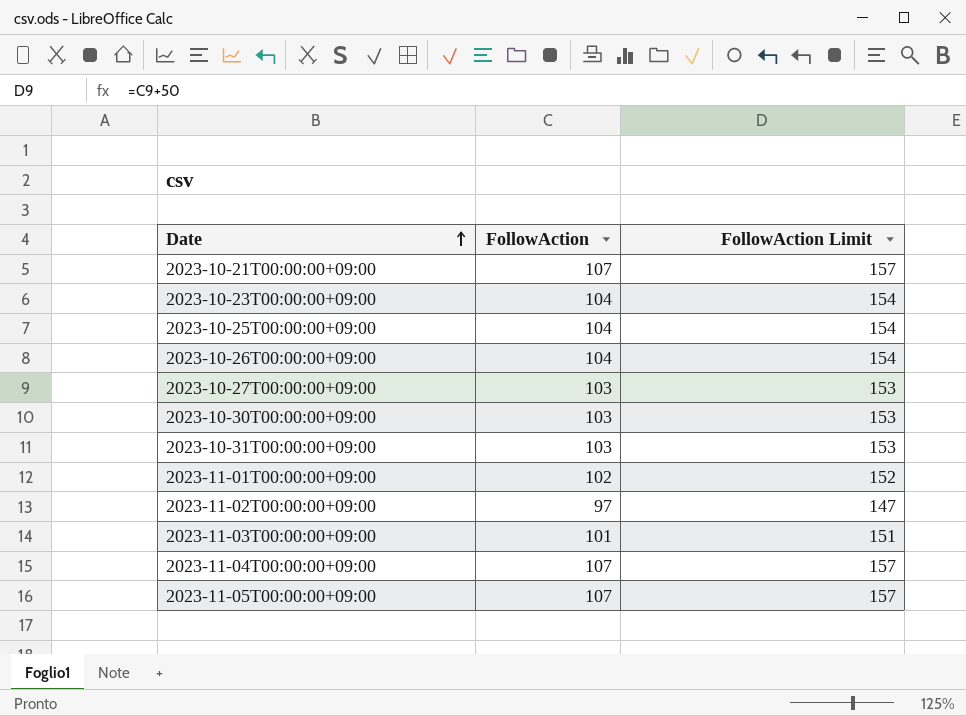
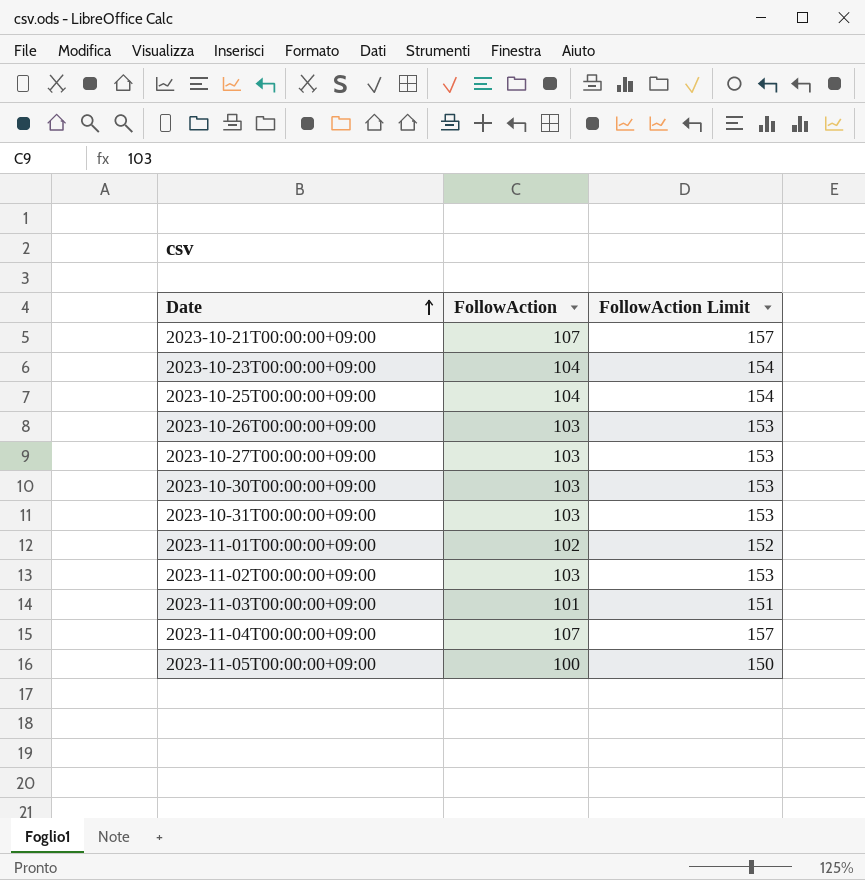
2023-10-26T00:00:00+09:00 | FollowAction: 104 -> 103
2023-10-26T00:00:00+09:00 | FollowAction Limit: 154 -> 153
2023-11-02T00:00:00+09:00 | FollowAction: 97 -> 103
2023-11-02T00:00:00+09:00 | FollowAction Limit: 147 -> 153
2023-11-05T00:00:00+09:00 | FollowAction: 107 -> 100
2023-11-05T00:00:00+09:00 | FollowAction Limit: 157 -> 150

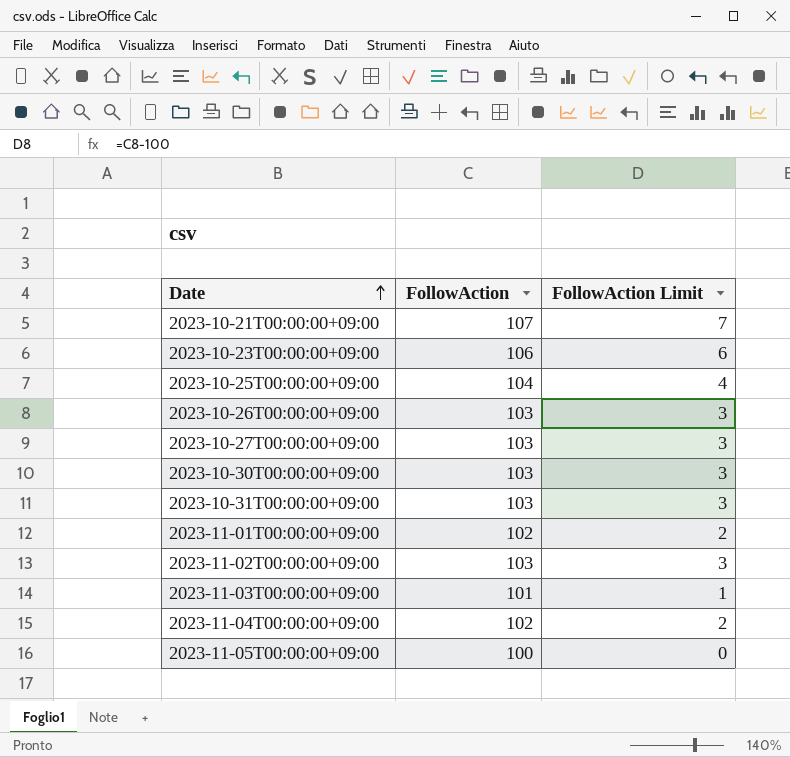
column FollowAction Limit | formula: [FollowAction] + 50 -> [FollowAction] - 100
2023-10-23T00:00:00+09:00 | FollowAction: 104 -> 106
2023-11-04T00:00:00+09:00 | FollowAction: 107 -> 102

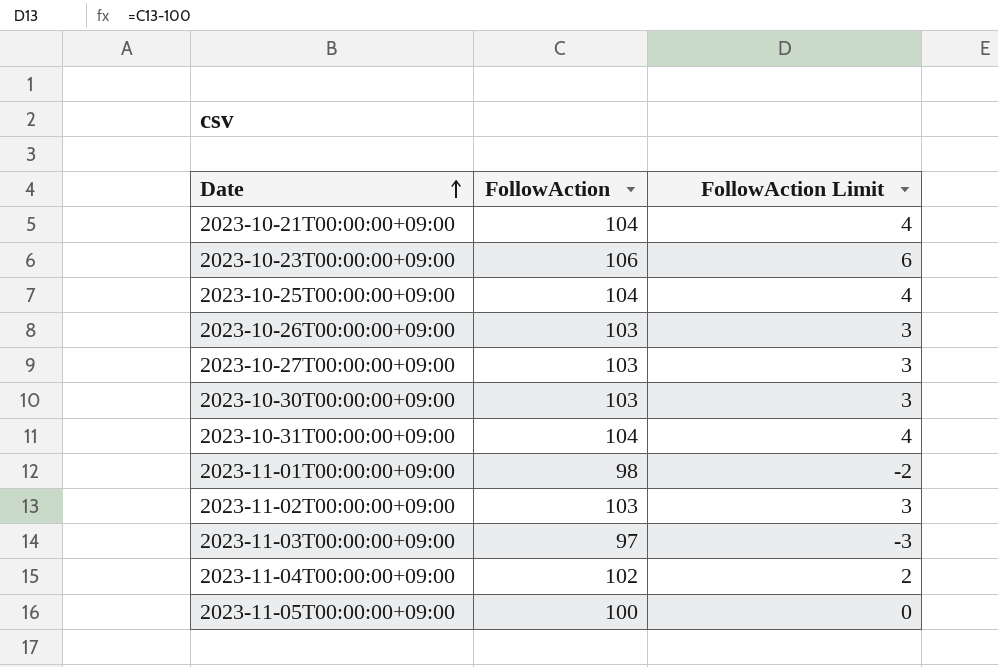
2023-10-21T00:00:00+09:00 | FollowAction: 107 -> 104
2023-10-21T00:00:00+09:00 | FollowAction Limit: 7 -> 4
2023-10-31T00:00:00+09:00 | FollowAction: 103 -> 104
2023-10-31T00:00:00+09:00 | FollowAction Limit: 3 -> 4
2023-11-01T00:00:00+09:00 | FollowAction: 102 -> 98
2023-11-01T00:00:00+09:00 | FollowAction Limit: 2 -> -2
2023-11-03T00:00:00+09:00 | FollowAction: 101 -> 97
2023-11-03T00:00:00+09:00 | FollowAction Limit: 1 -> -3

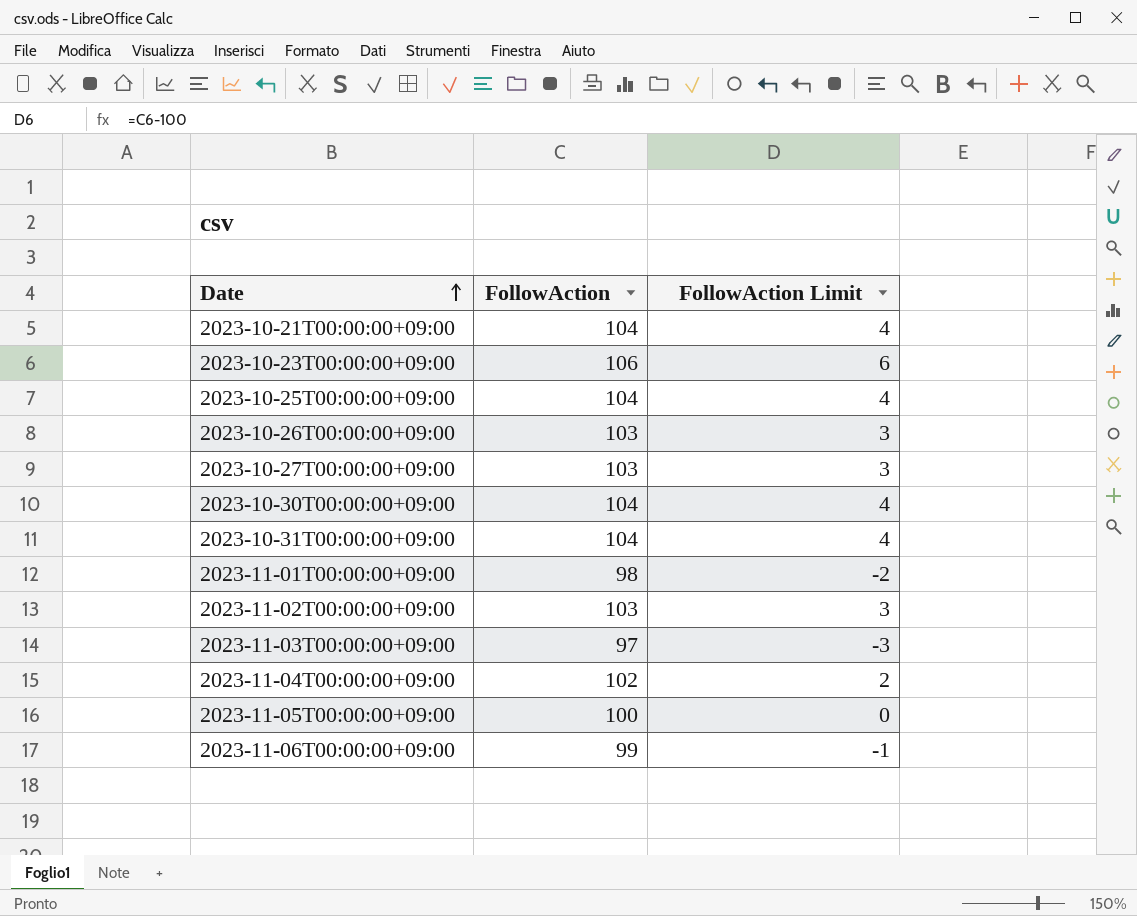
2023-10-30T00:00:00+09:00 | FollowAction: 103 -> 104
2023-10-30T00:00:00+09:00 | FollowAction Limit: 3 -> 4
row 2023-11-06T00:00:00+09:00: none -> 99 | -1

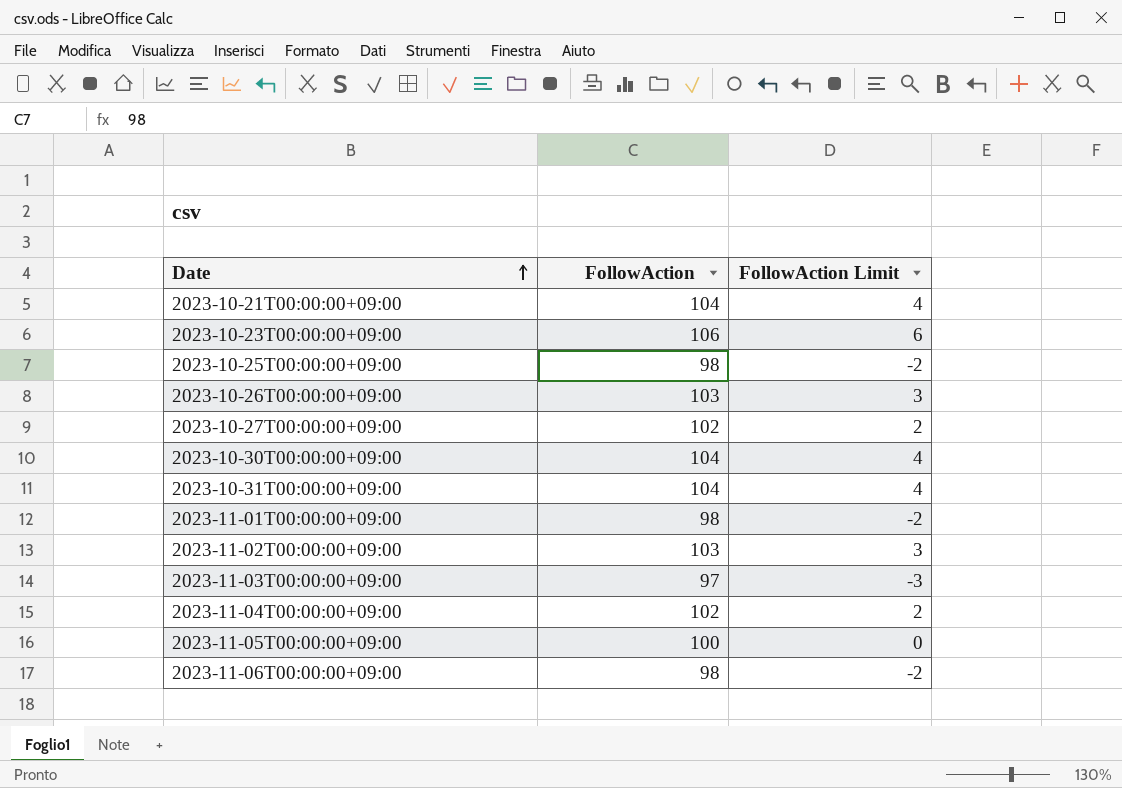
2023-10-25T00:00:00+09:00 | FollowAction: 104 -> 98
2023-10-25T00:00:00+09:00 | FollowAction Limit: 4 -> -2
2023-10-27T00:00:00+09:00 | FollowAction: 103 -> 102
2023-10-27T00:00:00+09:00 | FollowAction Limit: 3 -> 2
2023-11-06T00:00:00+09:00 | FollowAction: 99 -> 98
2023-11-06T00:00:00+09:00 | FollowAction Limit: -1 -> -2

